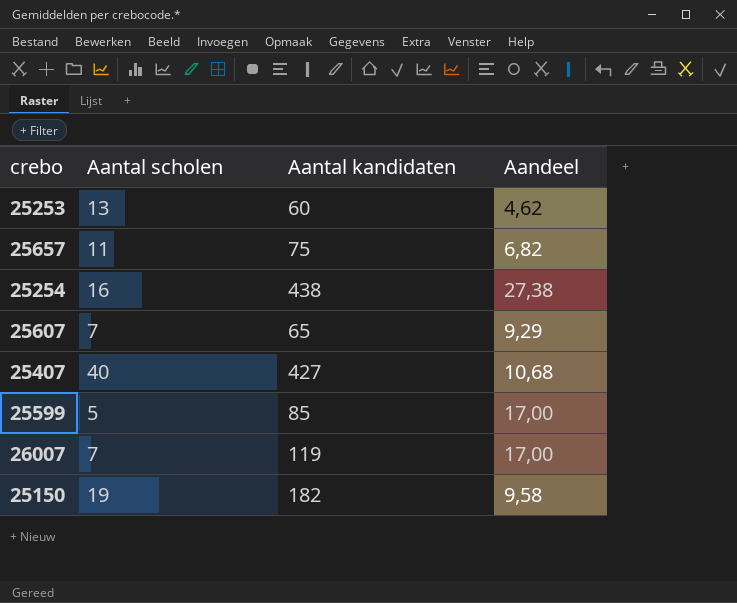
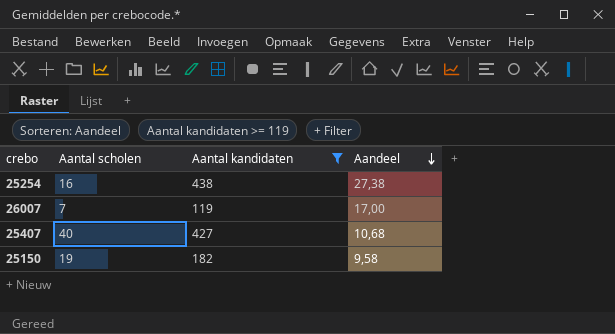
filter: none -> Aantal kandidaten >= 119
row order: none -> Aandeel descending

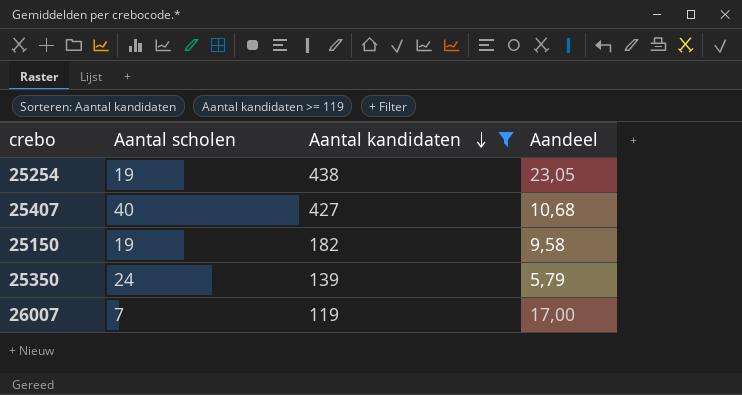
row order: Aandeel descending -> Aantal kandidaten descending
25254 | Aantal scholen: 16 -> 19
25254 | Aandeel: 27,38 -> 23,05
row 25350: none -> 24 | 139 | 5,79

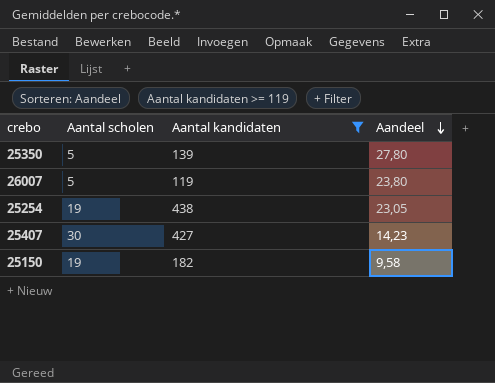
row order: Aantal kandidaten descending -> Aandeel descending
25350 | Aantal scholen: 24 -> 5
25350 | Aandeel: 5,79 -> 27,80
26007 | Aantal scholen: 7 -> 5
26007 | Aandeel: 17,00 -> 23,80
25407 | Aantal scholen: 40 -> 30
25407 | Aandeel: 10,68 -> 14,23

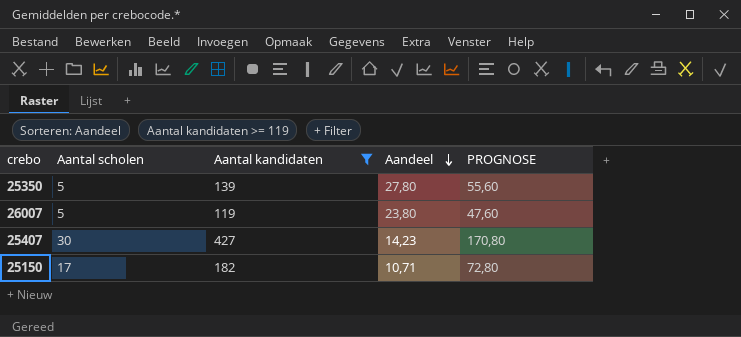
column PROGNOSE | formula: none -> [Aantal kandidaten] * 0,4
row 25254: 19 | 438 | 23,05 -> none
25150 | Aantal scholen: 19 -> 17
25150 | Aandeel: 9,58 -> 10,71

